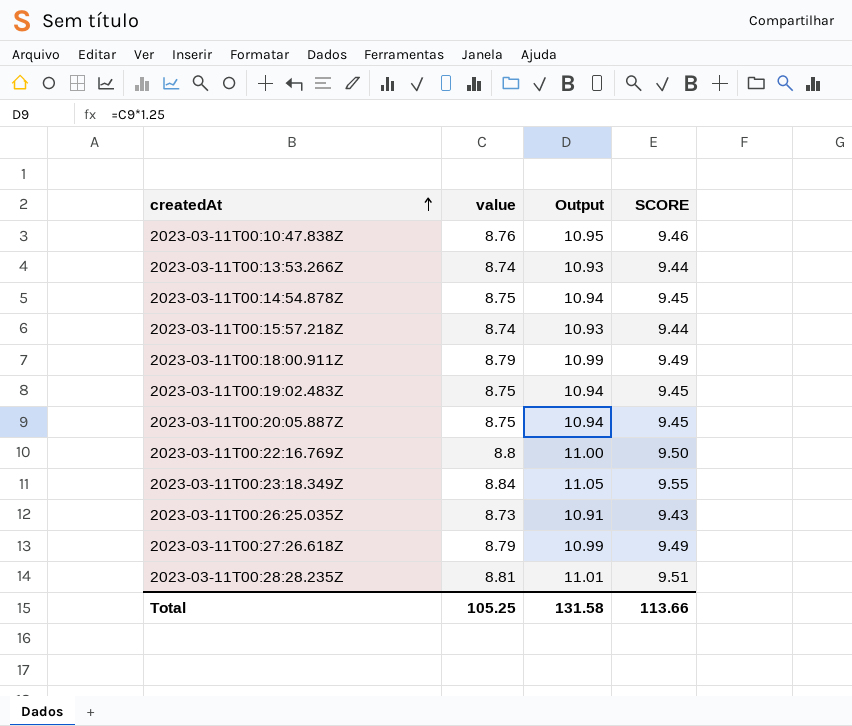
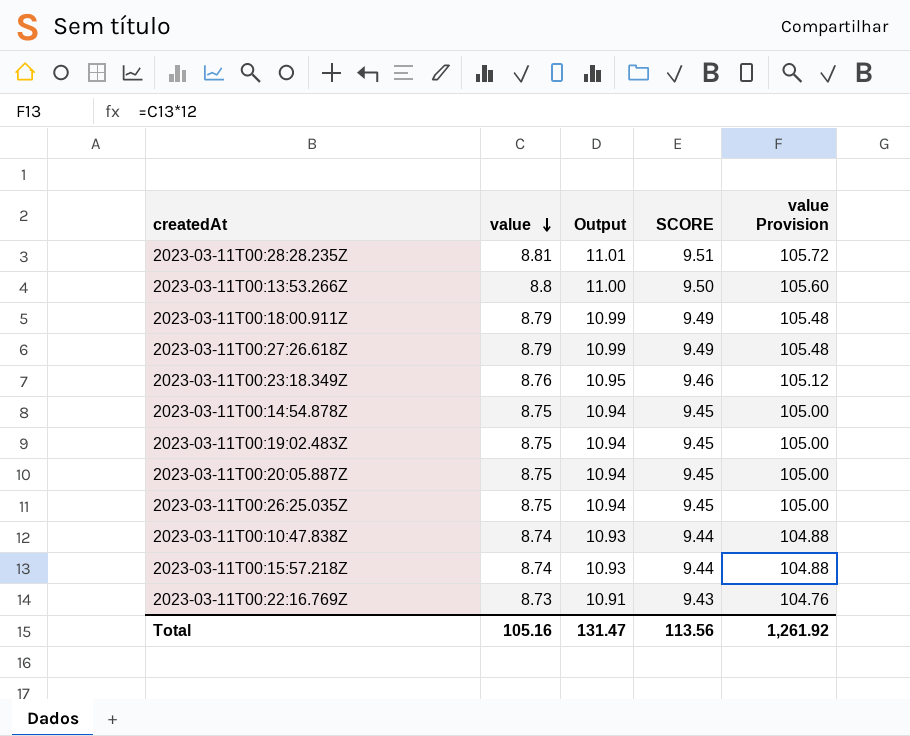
row order: createdAt ascending -> value descending
column value Provision | formula: none -> [value] * 12
2023-03-11T00:13:53.266Z | value: 8.74 -> 8.8
2023-03-11T00:13:53.266Z | Output: 10.93 -> 11.00
2023-03-11T00:13:53.266Z | SCORE: 9.44 -> 9.50
2023-03-11T00:23:18.349Z | value: 8.84 -> 8.76
2023-03-11T00:23:18.349Z | Output: 11.05 -> 10.95
2023-03-11T00:23:18.349Z | SCORE: 9.55 -> 9.46
2023-03-11T00:26:25.035Z | value: 8.73 -> 8.75
2023-03-11T00:26:25.035Z | Output: 10.91 -> 10.94
2023-03-11T00:26:25.035Z | SCORE: 9.43 -> 9.45
2023-03-11T00:10:47.838Z | value: 8.76 -> 8.74
2023-03-11T00:10:47.838Z | Output: 10.95 -> 10.93
2023-03-11T00:10:47.838Z | SCORE: 9.46 -> 9.44
2023-03-11T00:22:16.769Z | value: 8.8 -> 8.73
2023-03-11T00:22:16.769Z | Output: 11.00 -> 10.91
2023-03-11T00:22:16.769Z | SCORE: 9.50 -> 9.43
Total | value: 105.25 -> 105.16
Total | Output: 131.58 -> 131.47
Total | SCORE: 113.66 -> 113.56

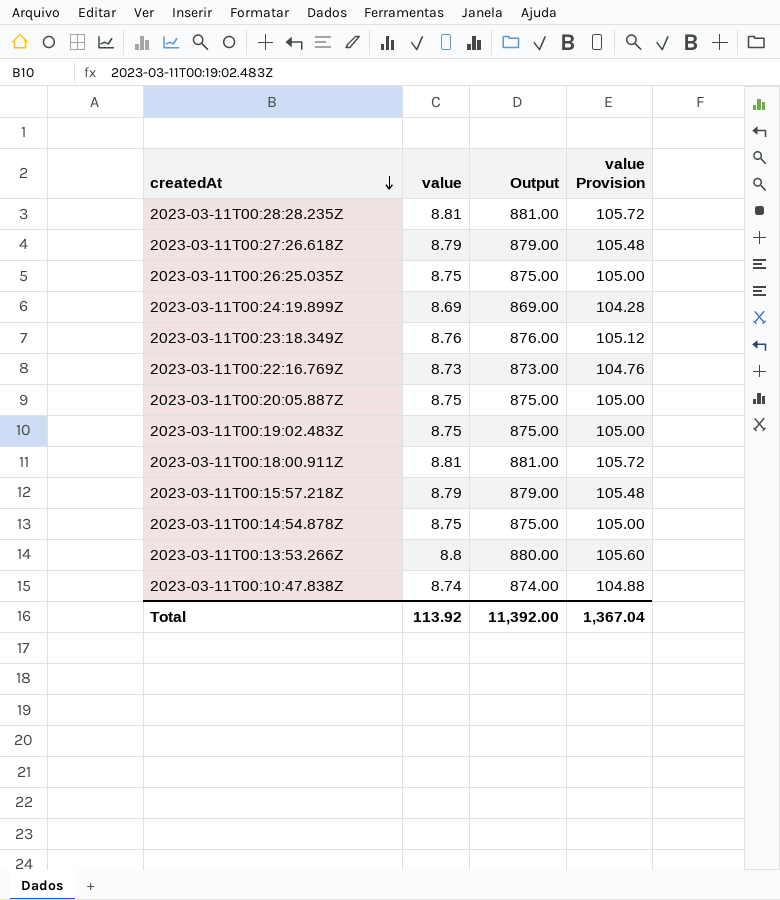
row order: value descending -> createdAt descending
column SCORE | formula: [value] * 1.08 -> none
column Output | formula: [value] * 1.25 -> [value] * 100
row 2023-03-11T00:24:19.899Z: none -> 8.69 | 869.00 | 104.28
2023-03-11T00:18:00.911Z | value: 8.79 -> 8.81
2023-03-11T00:18:00.911Z | value Provision: 105.48 -> 105.72
2023-03-11T00:15:57.218Z | value: 8.74 -> 8.79
2023-03-11T00:15:57.218Z | value Provision: 104.88 -> 105.48
Total | value: 105.16 -> 113.92
Total | Output: 131.47 -> 11,392.00
Total | value Provision: 1,261.92 -> 1,367.04

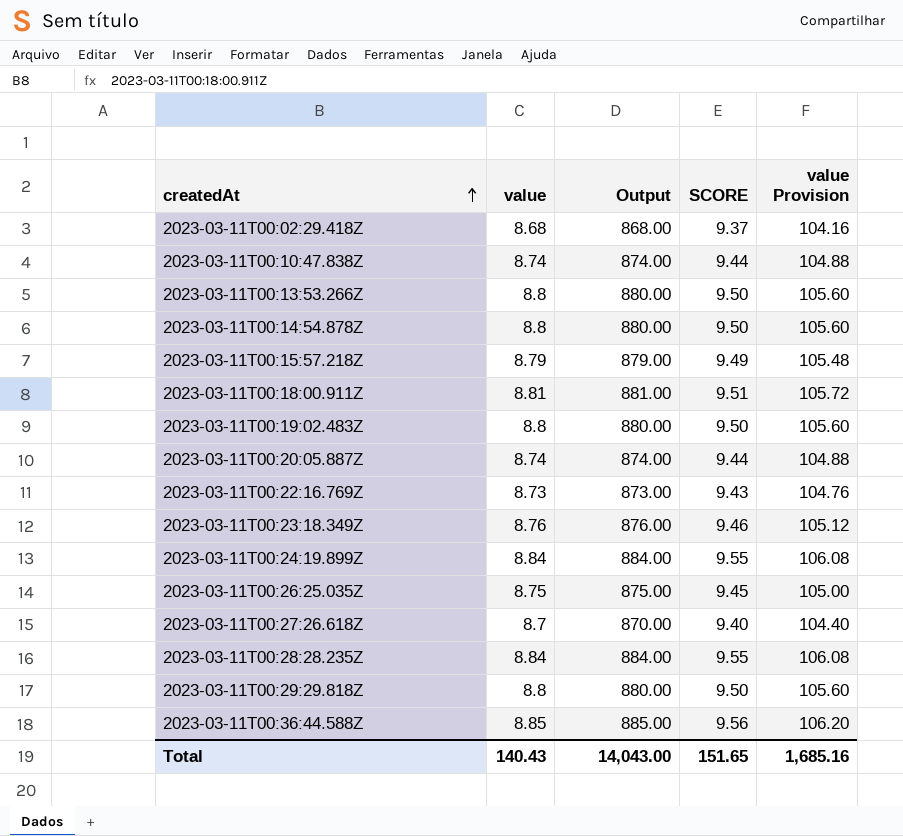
row order: createdAt descending -> createdAt ascending
column SCORE | formula: none -> [value] * 1.08
row 2023-03-11T00:02:29.418Z: none -> 8.68 | 868.00 | 9.37 | 104.16
2023-03-11T00:14:54.878Z | value: 8.75 -> 8.8
2023-03-11T00:14:54.878Z | Output: 875.00 -> 880.00
2023-03-11T00:14:54.878Z | value Provision: 105.00 -> 105.60
2023-03-11T00:19:02.483Z | value: 8.75 -> 8.8
2023-03-11T00:19:02.483Z | Output: 875.00 -> 880.00
2023-03-11T00:19:02.483Z | value Provision: 105.00 -> 105.60
2023-03-11T00:20:05.887Z | value: 8.75 -> 8.74
2023-03-11T00:20:05.887Z | Output: 875.00 -> 874.00
2023-03-11T00:20:05.887Z | value Provision: 105.00 -> 104.88
2023-03-11T00:24:19.899Z | value: 8.69 -> 8.84
2023-03-11T00:24:19.899Z | Output: 869.00 -> 884.00
2023-03-11T00:24:19.899Z | value Provision: 104.28 -> 106.08
2023-03-11T00:27:26.618Z | value: 8.79 -> 8.7
2023-03-11T00:27:26.618Z | Output: 879.00 -> 870.00
2023-03-11T00:27:26.618Z | value Provision: 105.48 -> 104.40
2023-03-11T00:28:28.235Z | value: 8.81 -> 8.84
2023-03-11T00:28:28.235Z | Output: 881.00 -> 884.00
2023-03-11T00:28:28.235Z | value Provision: 105.72 -> 106.08
row 2023-03-11T00:29:29.818Z: none -> 8.8 | 880.00 | 9.50 | 105.60
row 2023-03-11T00:36:44.588Z: none -> 8.85 | 885.00 | 9.56 | 106.20
Total | value: 113.92 -> 140.43
Total | Output: 11,392.00 -> 14,043.00
Total | value Provision: 1,367.04 -> 1,685.16

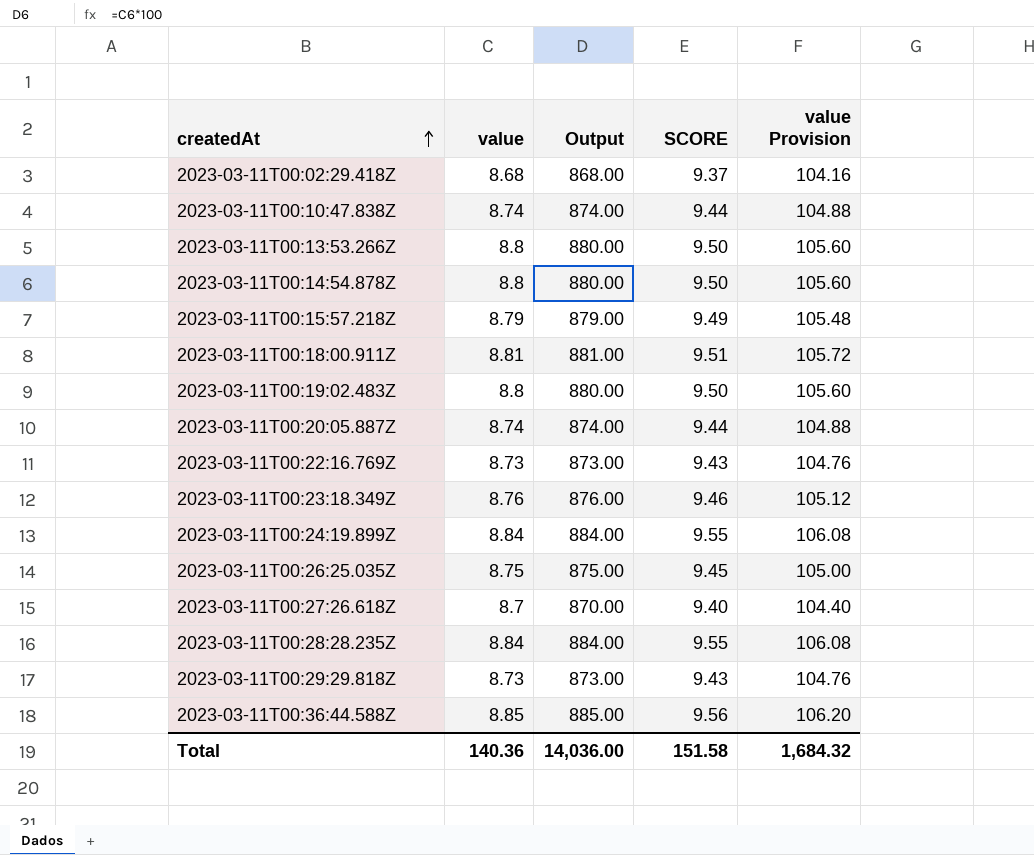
2023-03-11T00:29:29.818Z | value: 8.8 -> 8.73
2023-03-11T00:29:29.818Z | Output: 880.00 -> 873.00
2023-03-11T00:29:29.818Z | SCORE: 9.50 -> 9.43
2023-03-11T00:29:29.818Z | value Provision: 105.60 -> 104.76
Total | value: 140.43 -> 140.36
Total | Output: 14,043.00 -> 14,036.00
Total | SCORE: 151.65 -> 151.58
Total | value Provision: 1,685.16 -> 1,684.32

